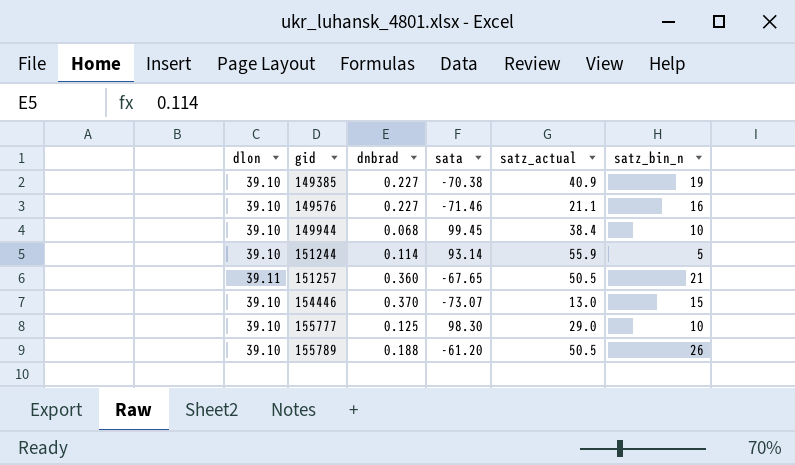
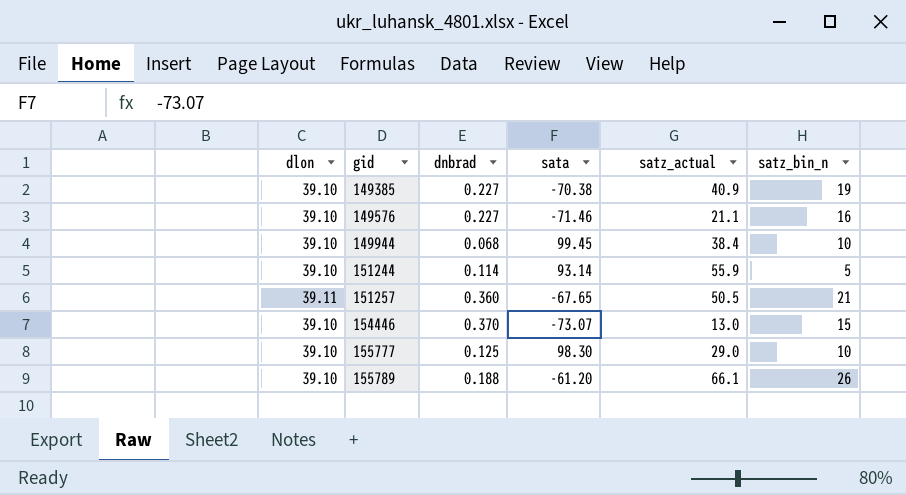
155789 | satz_actual: 50.5 -> 66.1

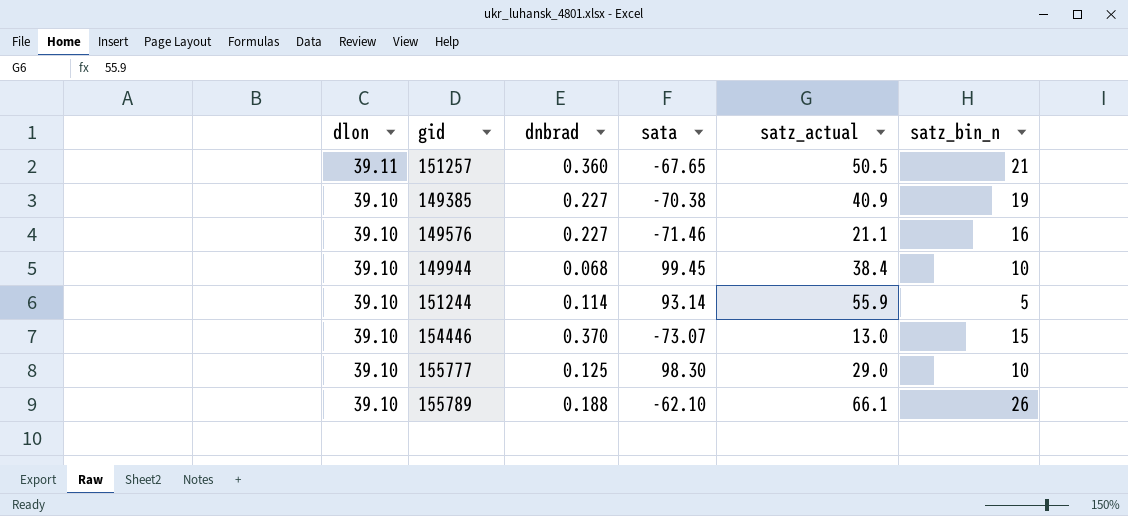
row order: gid ascending -> dlon descending
155789 | sata: -61.20 -> -62.10

